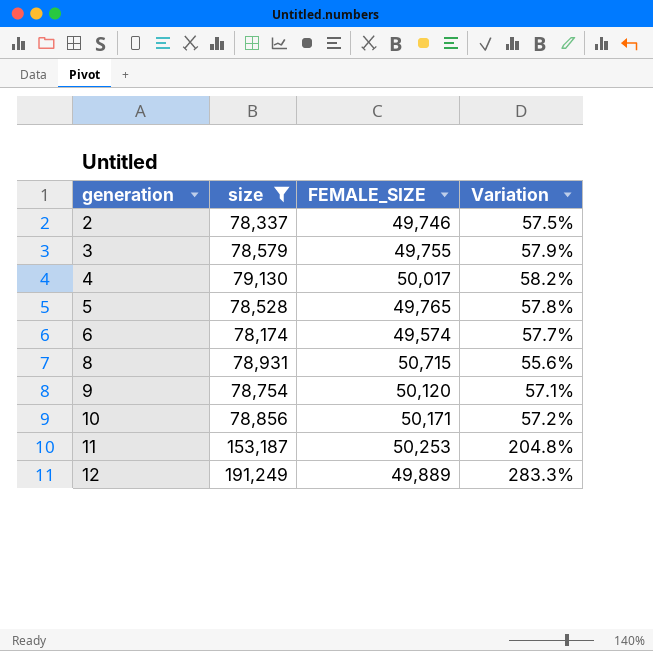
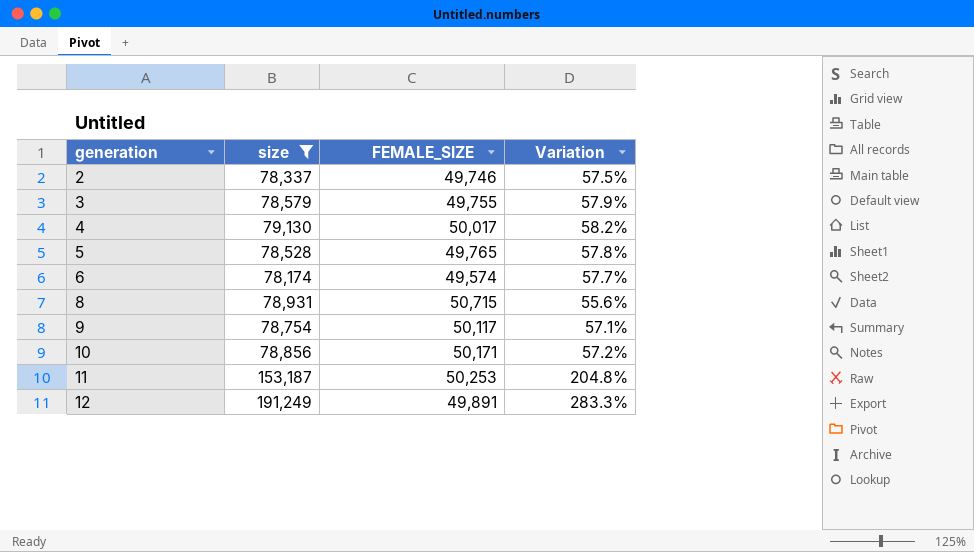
9 | FEMALE_SIZE: 50,120 -> 50,117
12 | FEMALE_SIZE: 49,889 -> 49,891

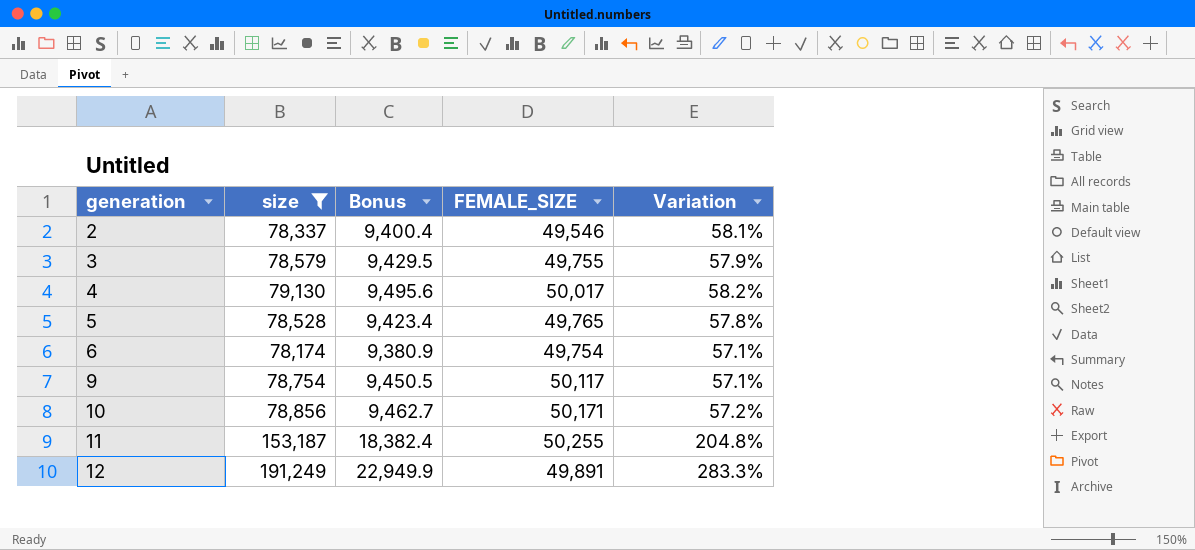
column Bonus | formula: none -> [size] * 0.12
row 8: 78,931 | 50,715 | 55.6% -> none
2 | FEMALE_SIZE: 49,746 -> 49,546
2 | Variation: 57.5% -> 58.1%
6 | FEMALE_SIZE: 49,574 -> 49,754
6 | Variation: 57.7% -> 57.1%
11 | FEMALE_SIZE: 50,253 -> 50,255

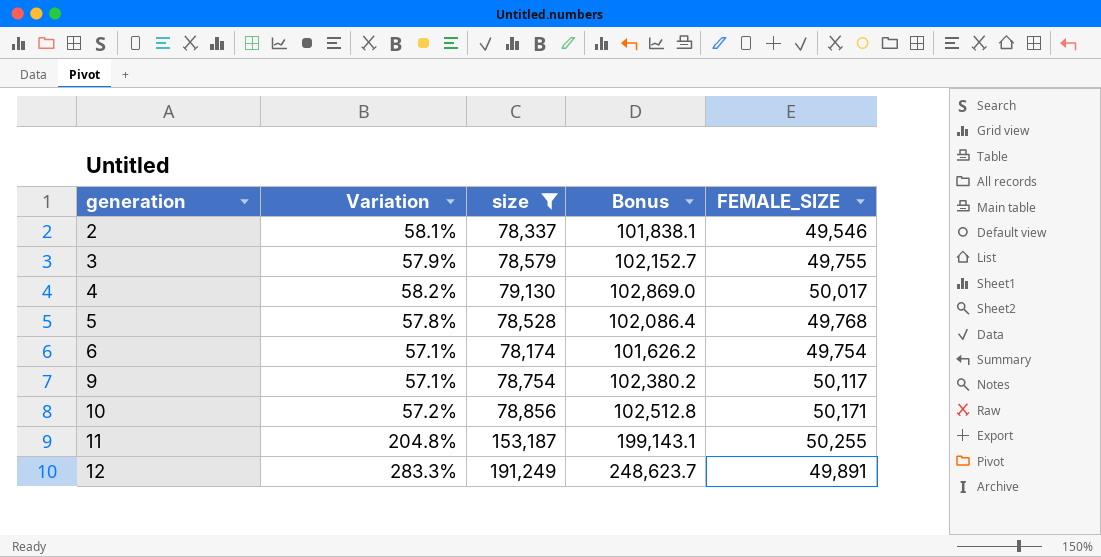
column Variation | position: 5 -> 2
column Bonus | formula: [size] * 0.12 -> [size] * 1.3
5 | FEMALE_SIZE: 49,765 -> 49,768

